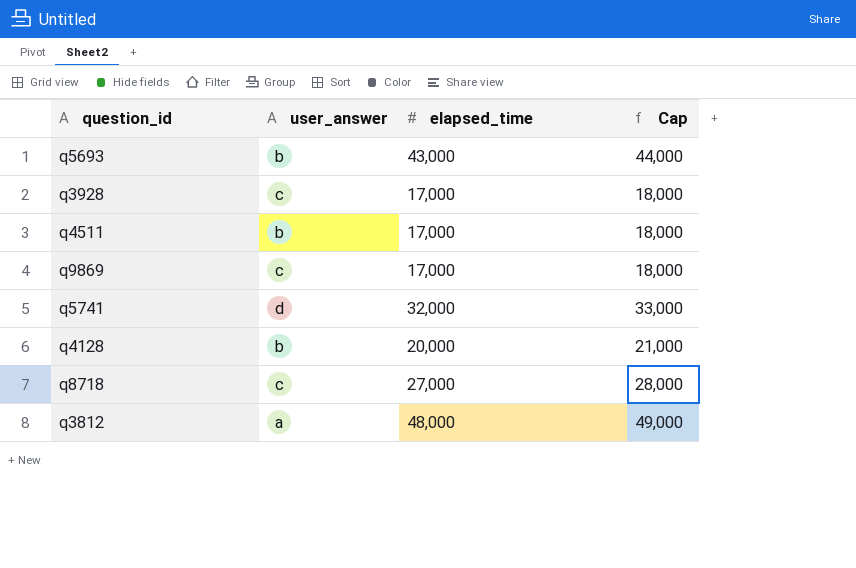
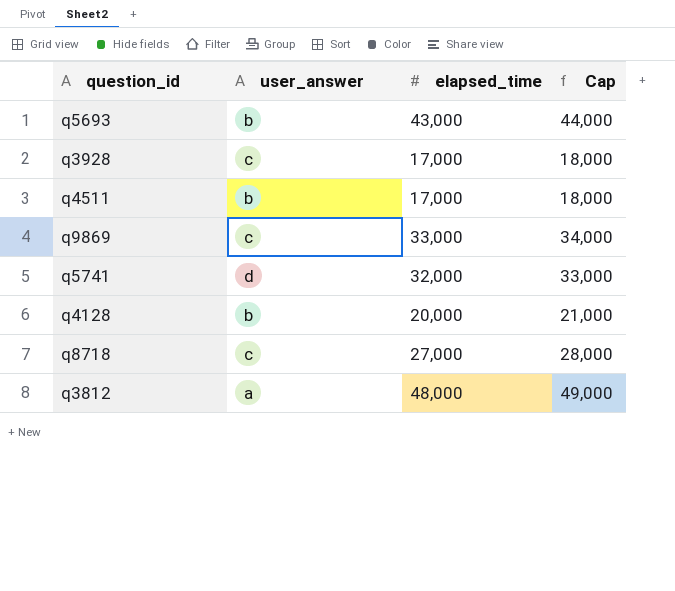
q9869 | elapsed_time: 17,000 -> 33,000
q9869 | Cap: 18,000 -> 34,000

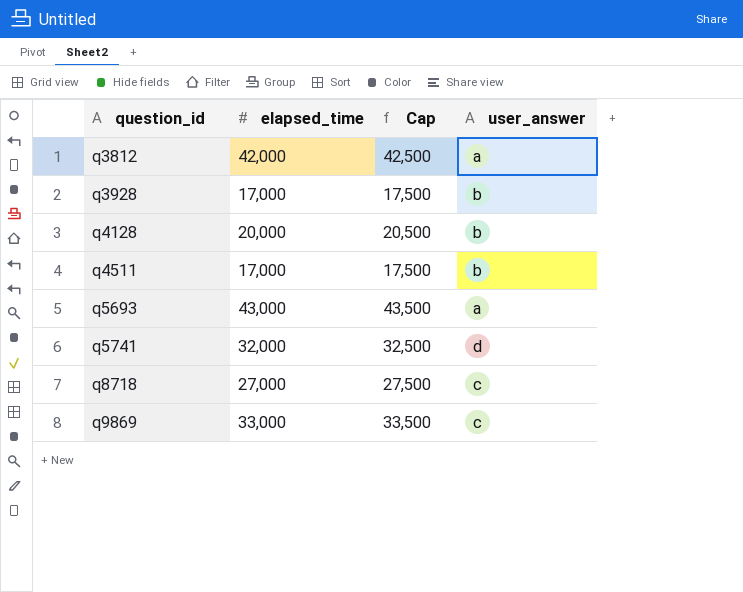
row order: none -> question_id ascending
column Cap | formula: [elapsed_time] + 1000 -> [elapsed_time] + 500
column user_answer | position: 2 -> 4
q3812 | elapsed_time: 48,000 -> 42,000
q3928 | user_answer: c -> b
q5693 | user_answer: b -> a

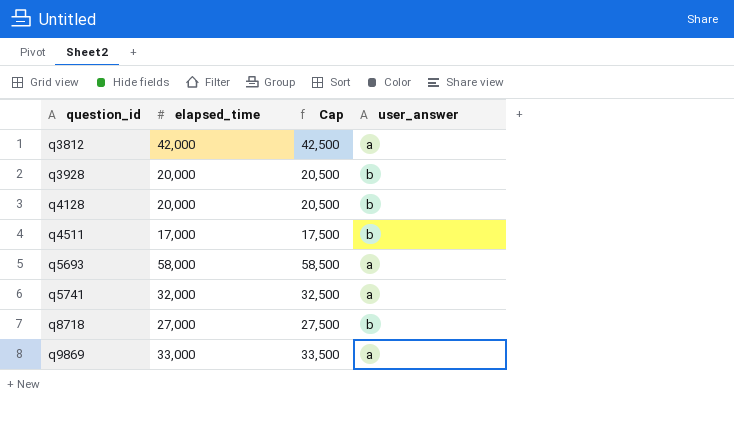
q3928 | elapsed_time: 17,000 -> 20,000
q3928 | Cap: 17,500 -> 20,500
q5693 | elapsed_time: 43,000 -> 58,000
q5693 | Cap: 43,500 -> 58,500
q5741 | user_answer: d -> a
q8718 | user_answer: c -> b
q9869 | user_answer: c -> a

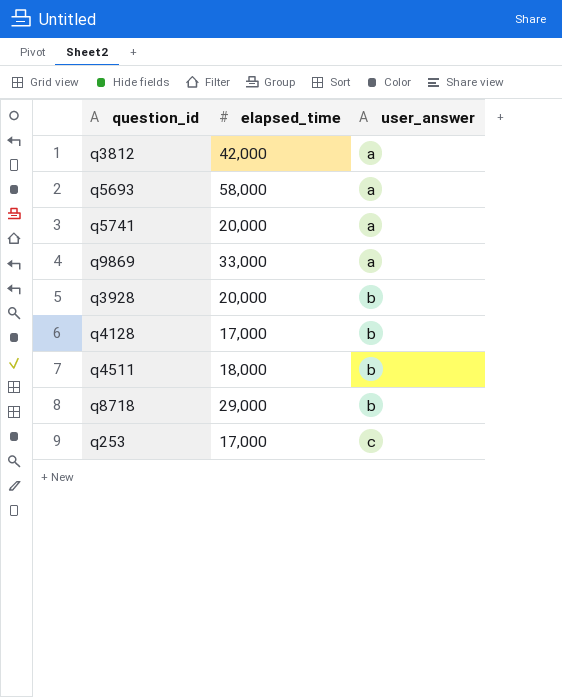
row order: question_id ascending -> user_answer ascending
column Cap | formula: [elapsed_time] + 500 -> none
q5741 | elapsed_time: 32,000 -> 20,000
q4128 | elapsed_time: 20,000 -> 17,000
q4511 | elapsed_time: 17,000 -> 18,000
q8718 | elapsed_time: 27,000 -> 29,000
row q253: none -> 17,000 | c

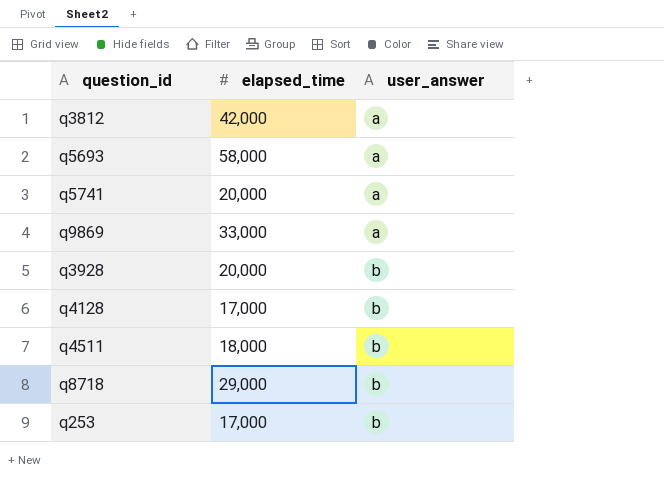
q253 | user_answer: c -> b

